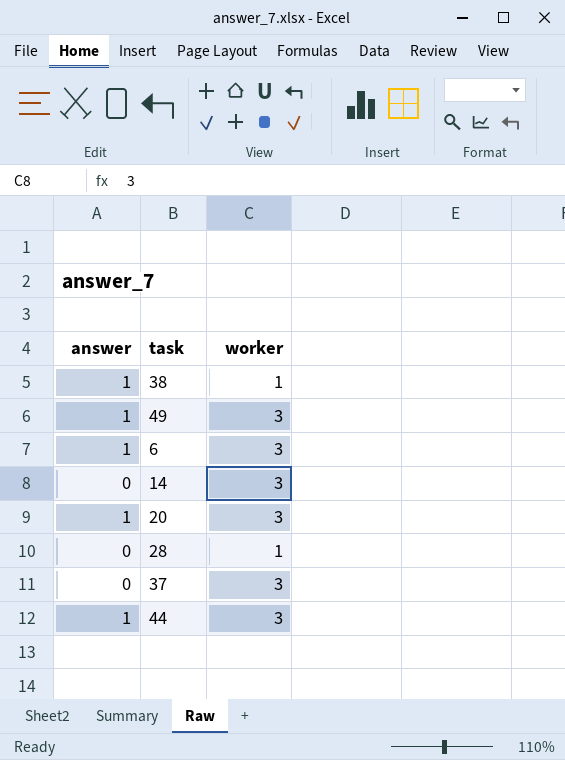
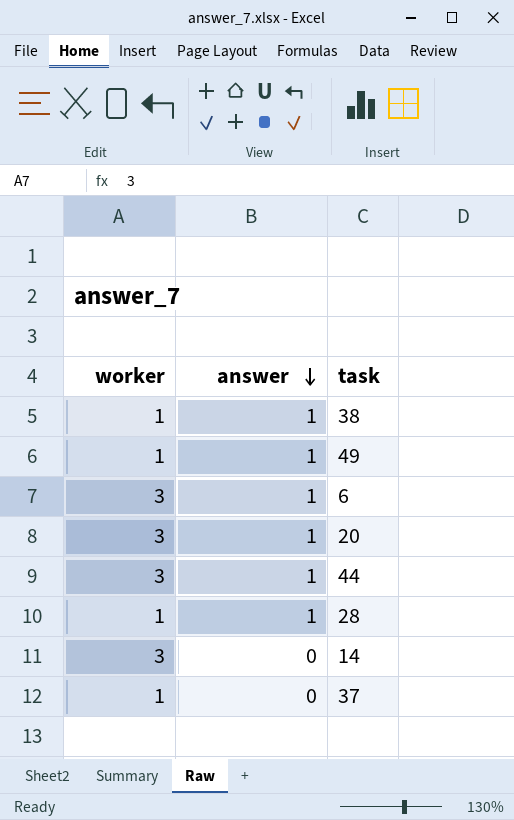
row order: none -> answer descending
column worker | position: 3 -> 1
49 | worker: 3 -> 1
28 | answer: 0 -> 1
37 | worker: 3 -> 1

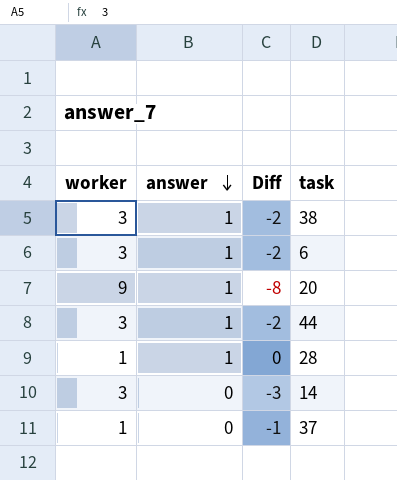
column Diff | formula: none -> [answer] - [worker]
row 49: 1 | 1 -> none
38 | worker: 1 -> 3
20 | worker: 3 -> 9

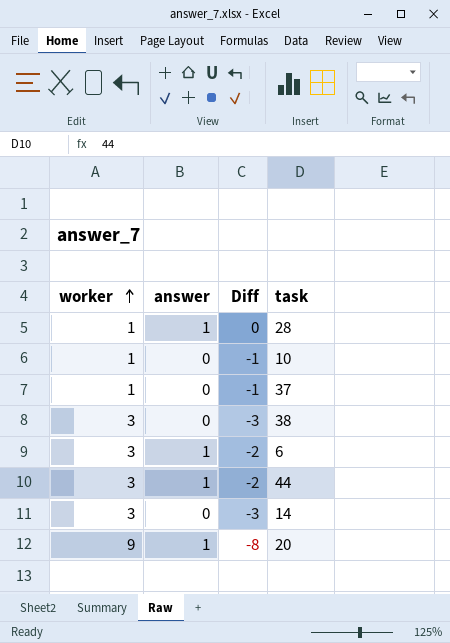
row order: answer descending -> worker ascending
row 10: none -> 1 | 0 | -1
38 | answer: 1 -> 0
38 | Diff: -2 -> -3

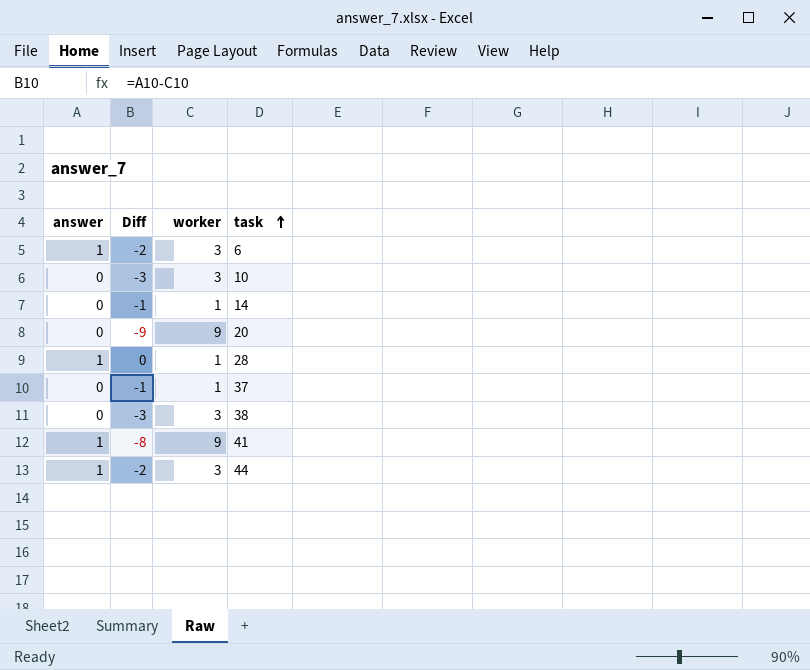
row order: worker ascending -> task ascending
column worker | position: 1 -> 3
10 | Diff: -1 -> -3
10 | worker: 1 -> 3
14 | Diff: -3 -> -1
14 | worker: 3 -> 1
20 | answer: 1 -> 0
20 | Diff: -8 -> -9
row 41: none -> 1 | -8 | 9

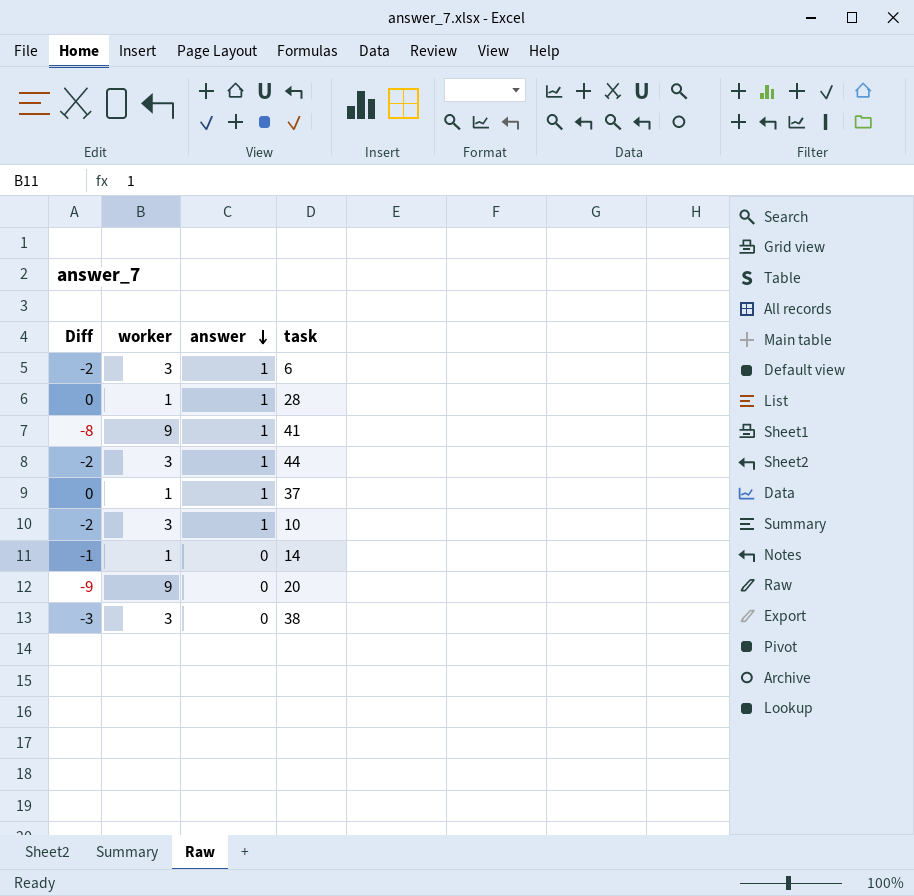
row order: task ascending -> answer descending
column answer | position: 1 -> 3
37 | Diff: -1 -> 0
37 | answer: 0 -> 1
10 | Diff: -3 -> -2
10 | answer: 0 -> 1

